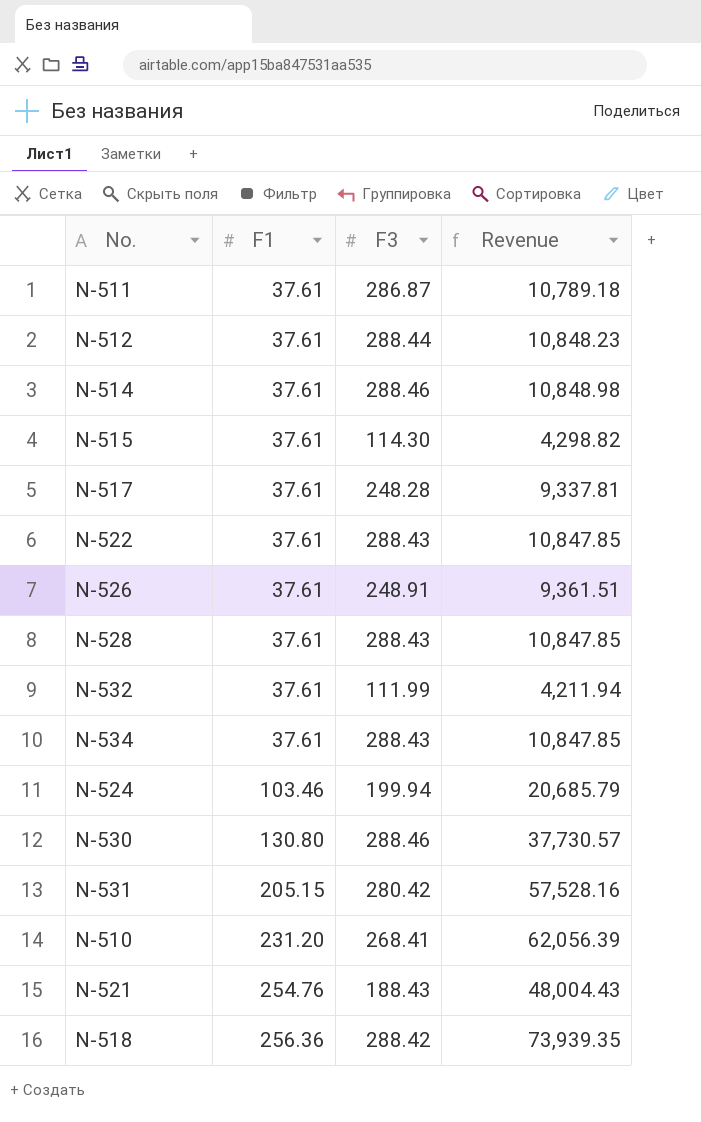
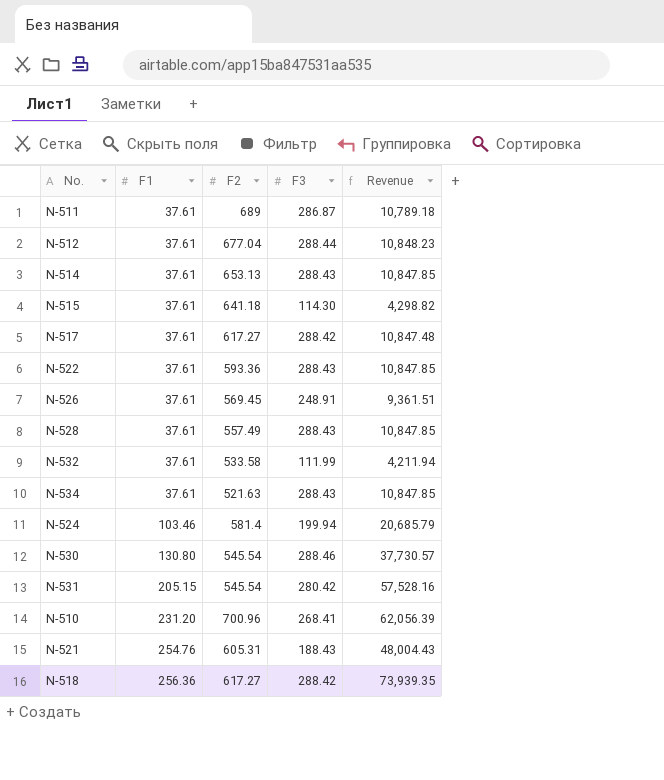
column F2 | position: none -> 3
N-514 | F3: 288.46 -> 288.43
N-514 | Revenue: 10,848.98 -> 10,847.85
N-517 | F3: 248.28 -> 288.42
N-517 | Revenue: 9,337.81 -> 10,847.48

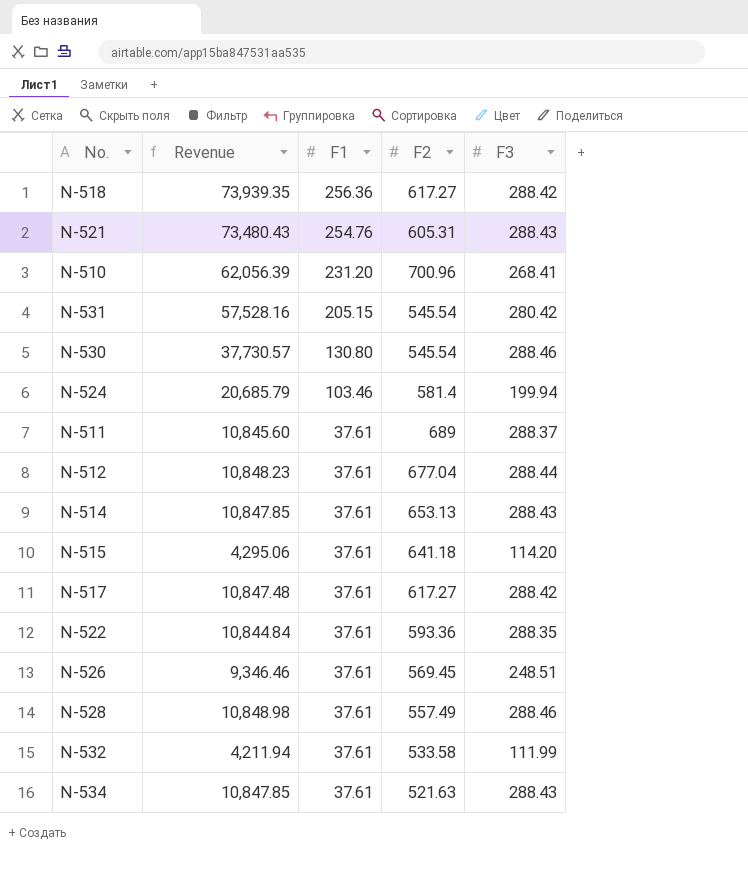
row order: F1 ascending -> F1 descending
column Revenue | position: 5 -> 2
N-521 | Revenue: 48,004.43 -> 73,480.43
N-521 | F3: 188.43 -> 288.43
N-511 | Revenue: 10,789.18 -> 10,845.60
N-511 | F3: 286.87 -> 288.37
N-515 | Revenue: 4,298.82 -> 4,295.06
N-515 | F3: 114.30 -> 114.20
N-522 | Revenue: 10,847.85 -> 10,844.84
N-522 | F3: 288.43 -> 288.35
N-526 | Revenue: 9,361.51 -> 9,346.46
N-526 | F3: 248.91 -> 248.51
N-528 | Revenue: 10,847.85 -> 10,848.98
N-528 | F3: 288.43 -> 288.46

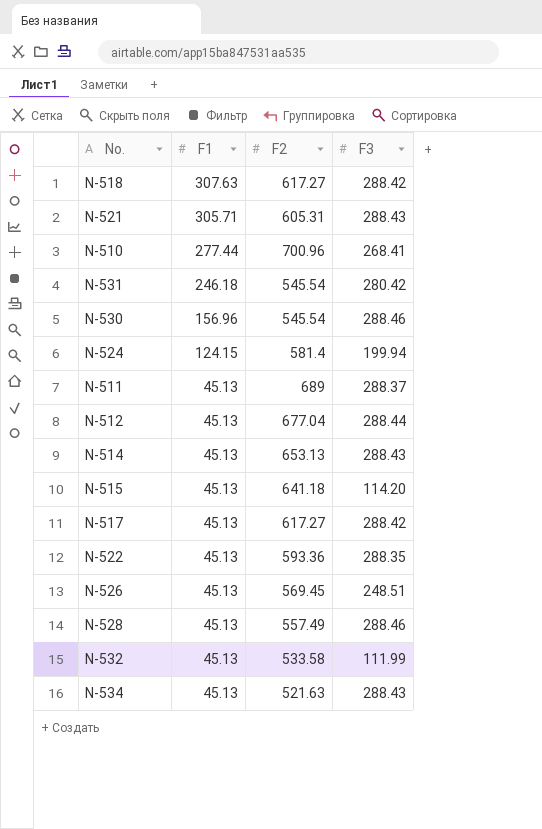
column Revenue | formula: [F1] * [F3] -> none
N-518 | F1: 256.36 -> 307.63
N-521 | F1: 254.76 -> 305.71
N-510 | F1: 231.20 -> 277.44
N-531 | F1: 205.15 -> 246.18
N-530 | F1: 130.80 -> 156.96
N-524 | F1: 103.46 -> 124.15
N-511 | F1: 37.61 -> 45.13
N-512 | F1: 37.61 -> 45.13
N-514 | F1: 37.61 -> 45.13
N-515 | F1: 37.61 -> 45.13
N-517 | F1: 37.61 -> 45.13
N-522 | F1: 37.61 -> 45.13
N-526 | F1: 37.61 -> 45.13
N-528 | F1: 37.61 -> 45.13
N-532 | F1: 37.61 -> 45.13
N-534 | F1: 37.61 -> 45.13

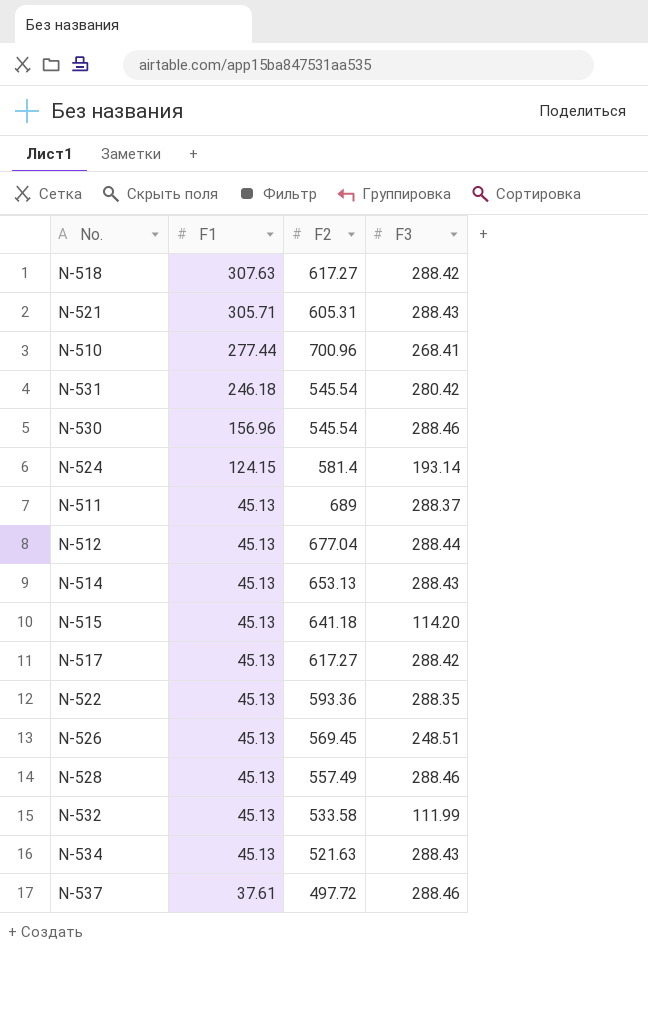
N-524 | F3: 199.94 -> 193.14
row N-537: none -> 37.61 | 497.72 | 288.46

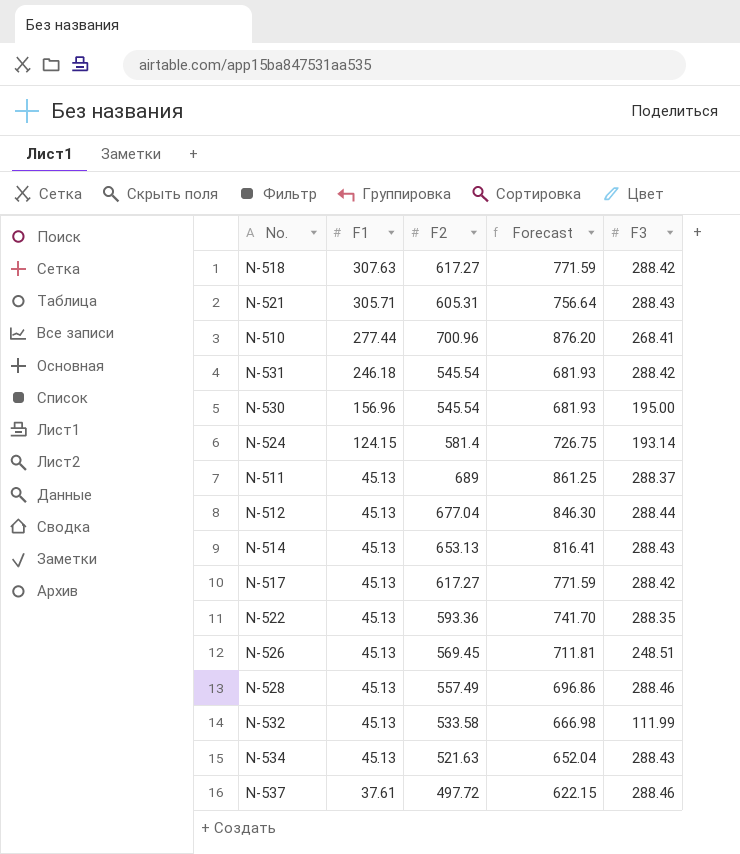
column Forecast | formula: none -> [F2] * 1.25
row N-515: 45.13 | 641.18 | 114.20 -> none
N-531 | F3: 280.42 -> 288.42
N-530 | F3: 288.46 -> 195.00

